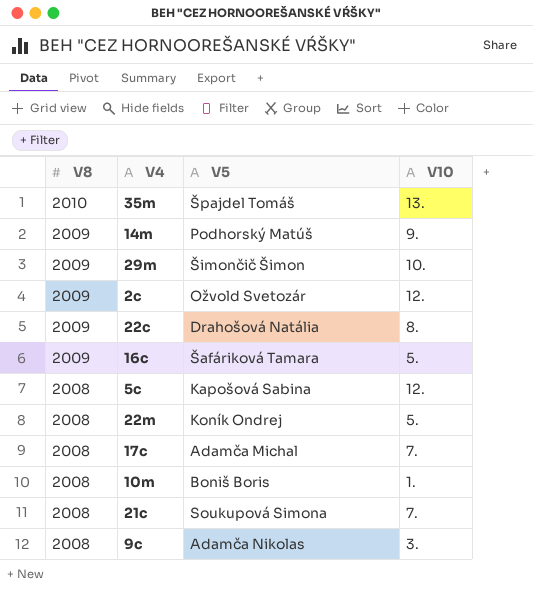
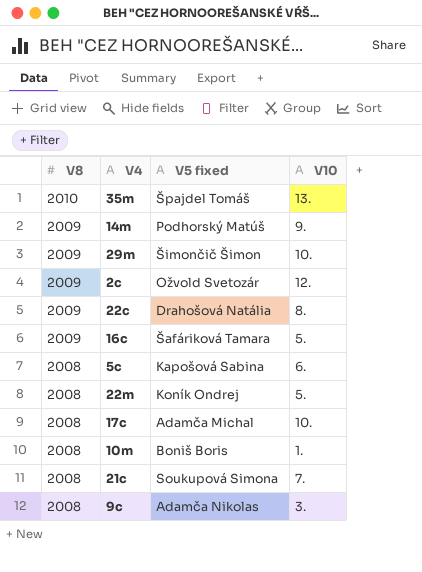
column name: V5 -> V5 fixed
5c | V10: 12. -> 6.
17c | V10: 7. -> 10.

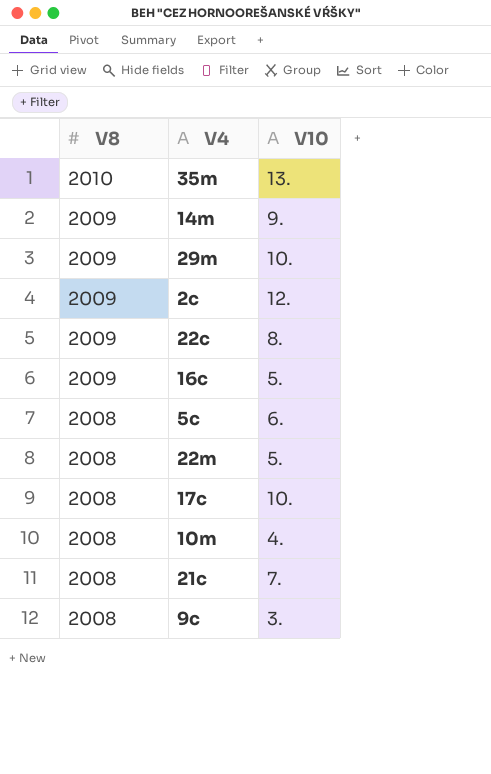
column V5 fixed | position: 3 -> none
10m | V10: 1. -> 4.

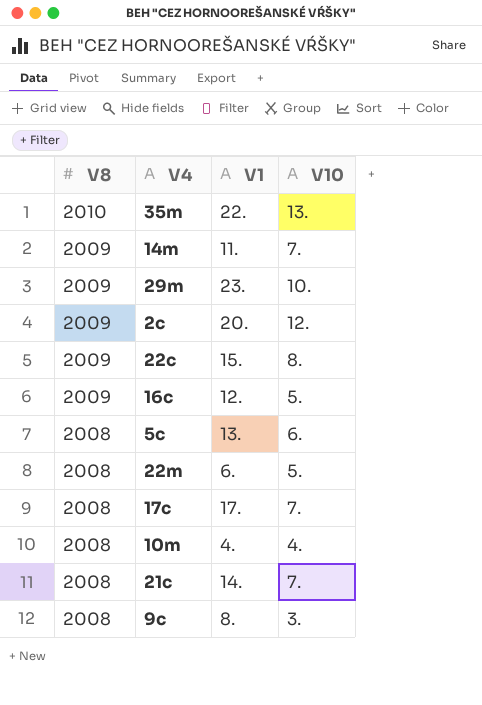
column V1 | position: none -> 3
14m | V10: 9. -> 7.
17c | V10: 10. -> 7.

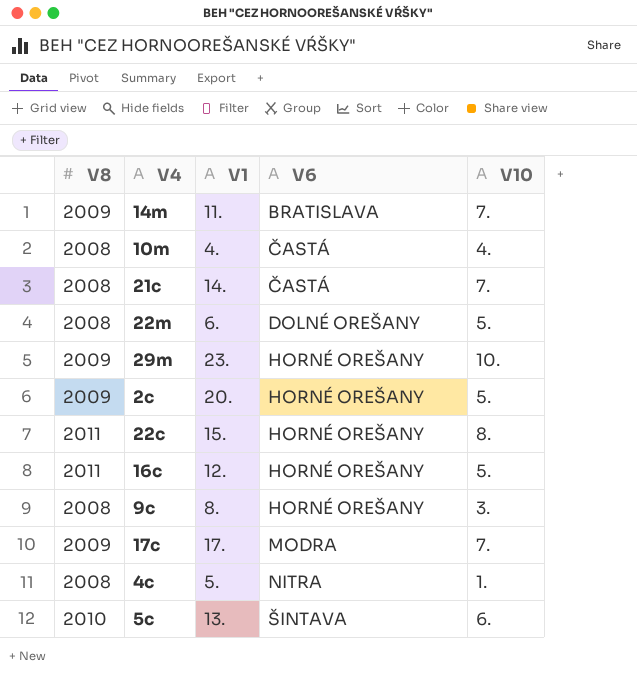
row order: V8 descending -> V6 ascending
column V6 | position: none -> 4
row 35m: 2010 | 22. | 13. -> none
2c | V10: 12. -> 5.
22c | V8: 2009 -> 2011
16c | V8: 2009 -> 2011
17c | V8: 2008 -> 2009
row 4c: none -> 2008 | 5. | NITRA | 1.
5c | V8: 2008 -> 2010

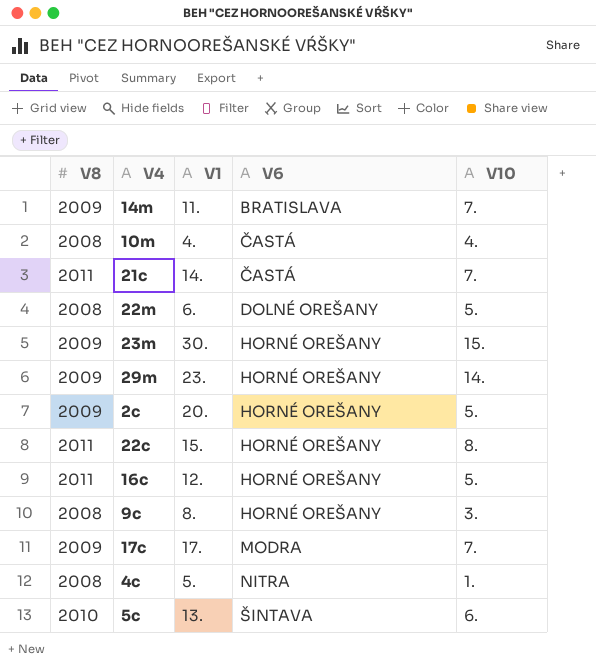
21c | V8: 2008 -> 2011
row 23m: none -> 2009 | 30. | HORNÉ OREŠANY | 15.
29m | V10: 10. -> 14.

